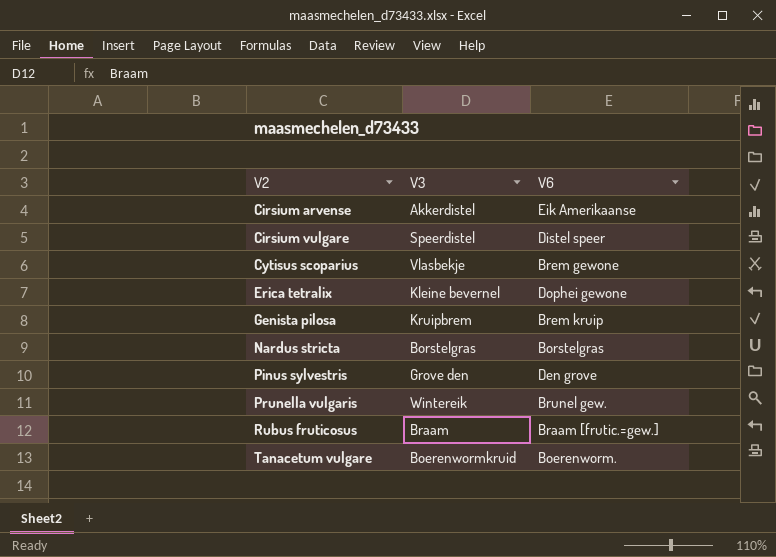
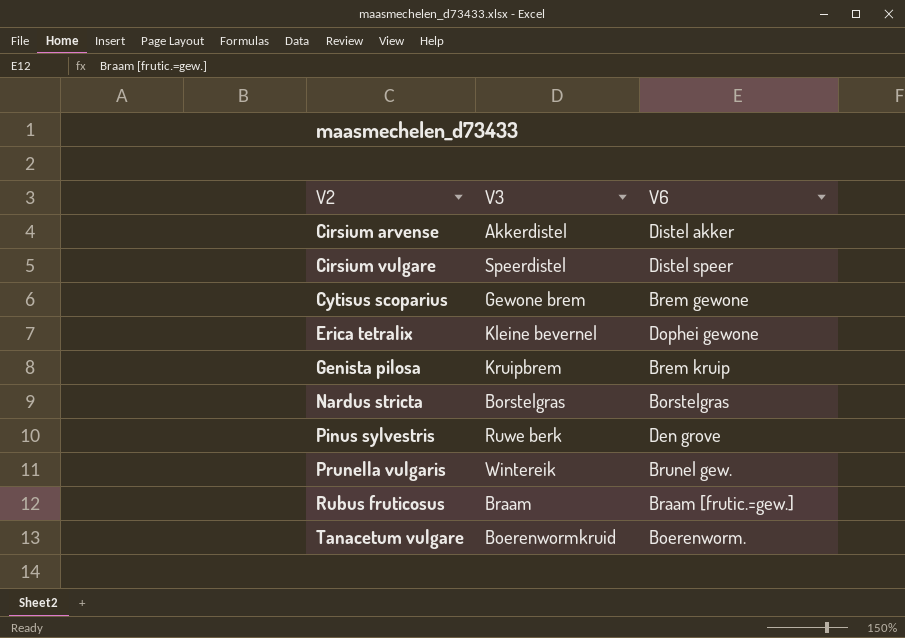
Cirsium arvense | V6: Eik Amerikaanse -> Distel akker
Cytisus scoparius | V3: Vlasbekje -> Gewone brem
Pinus sylvestris | V3: Grove den -> Ruwe berk

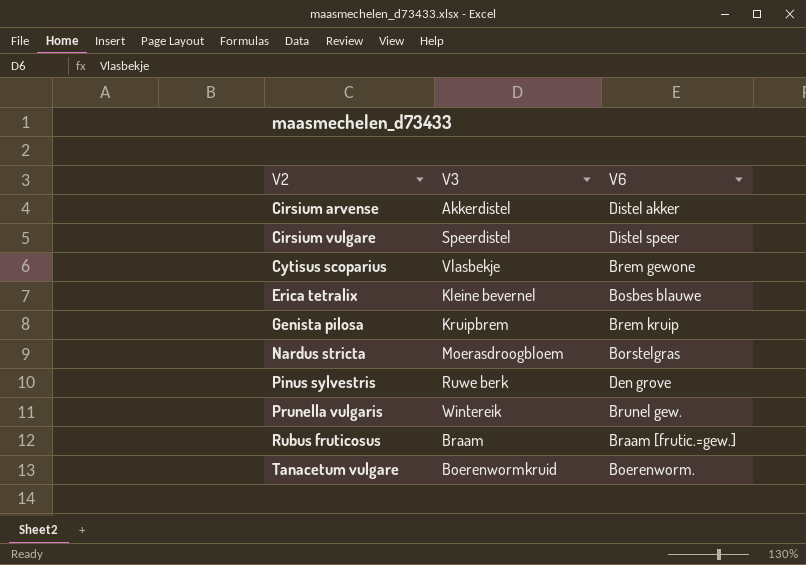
Cytisus scoparius | V3: Gewone brem -> Vlasbekje
Erica tetralix | V6: Dophei gewone -> Bosbes blauwe
Nardus stricta | V3: Borstelgras -> Moerasdroogbloem

